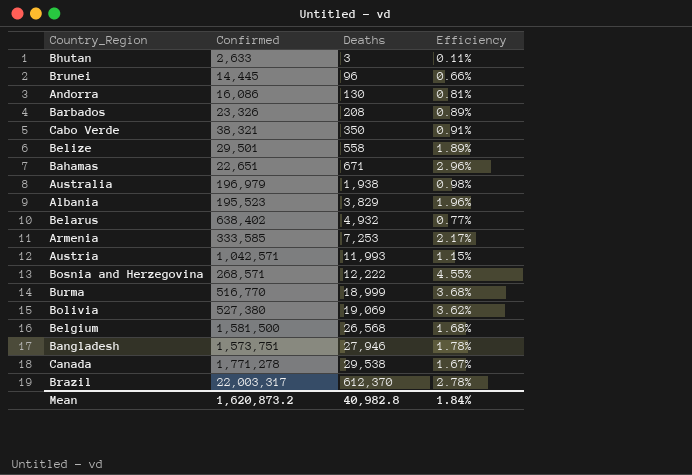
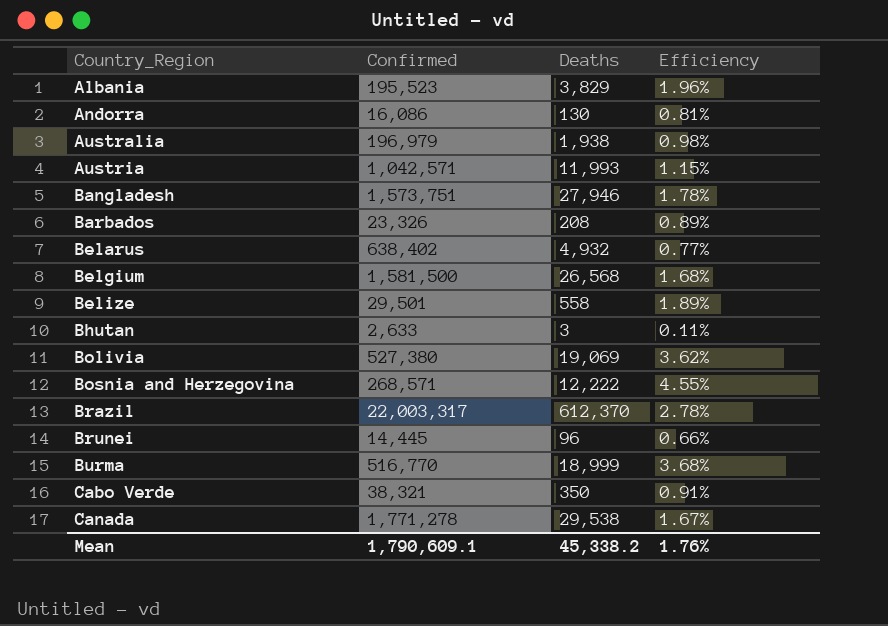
row order: Deaths ascending -> Country_Region ascending
row Bahamas: 22,651 | 671 | 2.96% -> none
row Armenia: 333,585 | 7,253 | 2.17% -> none
Mean | Confirmed: 1,620,873.2 -> 1,790,609.1
Mean | Deaths: 40,982.8 -> 45,338.2
Mean | Efficiency: 1.84% -> 1.76%

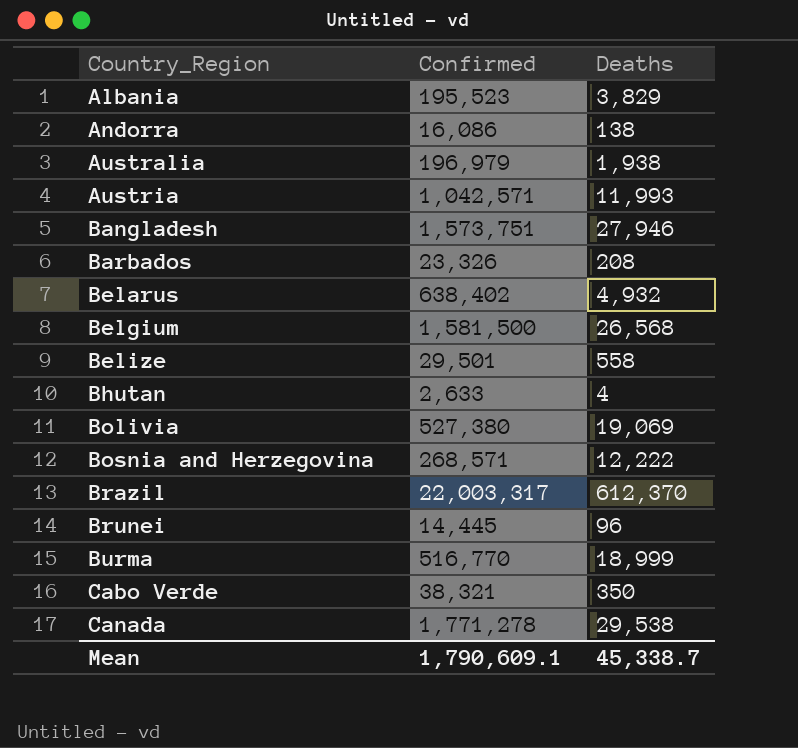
column Efficiency | formula: [Deaths] / [Confirmed] -> none
Andorra | Deaths: 130 -> 138
Bhutan | Deaths: 3 -> 4
Mean | Deaths: 45,338.2 -> 45,338.7

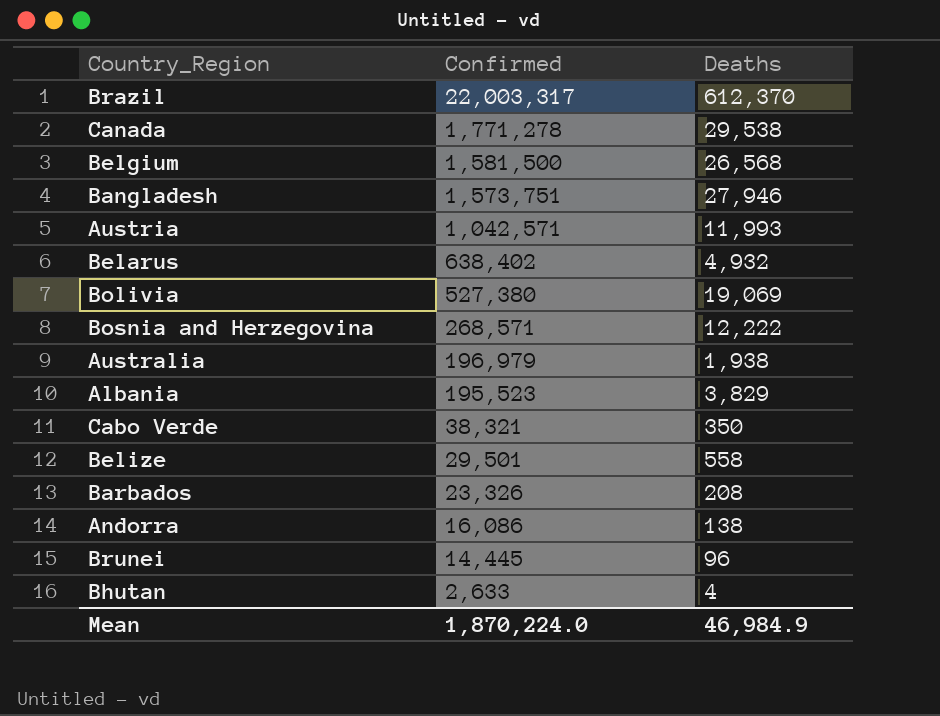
row order: Country_Region ascending -> Confirmed descending
row Burma: 516,770 | 18,999 -> none
Mean | Confirmed: 1,790,609.1 -> 1,870,224.0
Mean | Deaths: 45,338.7 -> 46,984.9

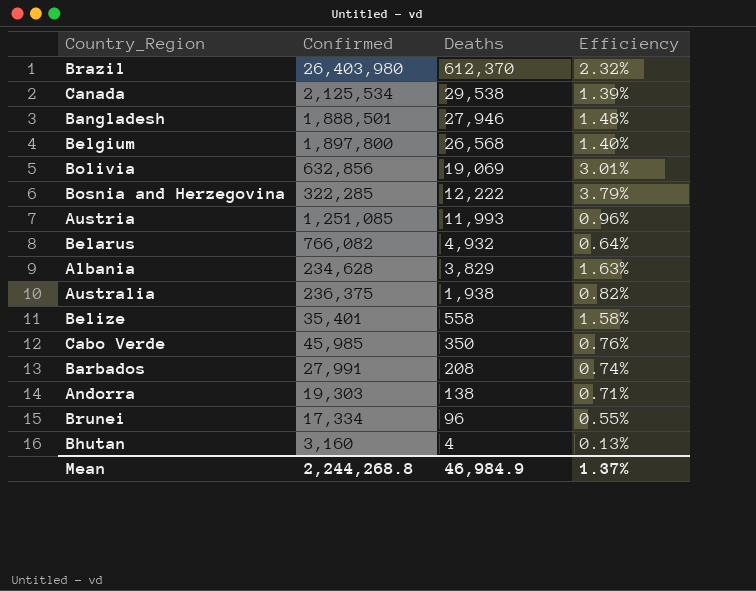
row order: Confirmed descending -> Deaths descending
column Efficiency | formula: none -> [Deaths] / [Confirmed]
Brazil | Confirmed: 22,003,317 -> 26,403,980
Canada | Confirmed: 1,771,278 -> 2,125,534
Bangladesh | Confirmed: 1,573,751 -> 1,888,501
Belgium | Confirmed: 1,581,500 -> 1,897,800
Bolivia | Confirmed: 527,380 -> 632,856
Bosnia and Herzegovina | Confirmed: 268,571 -> 322,285
Austria | Confirmed: 1,042,571 -> 1,251,085
Belarus | Confirmed: 638,402 -> 766,082
Albania | Confirmed: 195,523 -> 234,628
Australia | Confirmed: 196,979 -> 236,375
Belize | Confirmed: 29,501 -> 35,401
Cabo Verde | Confirmed: 38,321 -> 45,985
Barbados | Confirmed: 23,326 -> 27,991
Andorra | Confirmed: 16,086 -> 19,303
Brunei | Confirmed: 14,445 -> 17,334
Bhutan | Confirmed: 2,633 -> 3,160
Mean | Confirmed: 1,870,224.0 -> 2,244,268.8

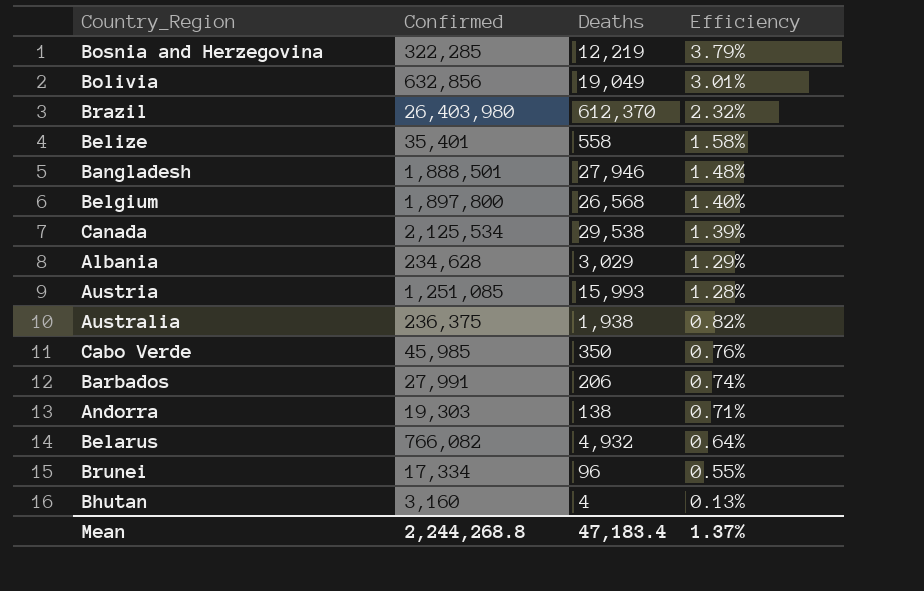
row order: Deaths descending -> Efficiency descending
Bosnia and Herzegovina | Deaths: 12,222 -> 12,219
Bolivia | Deaths: 19,069 -> 19,049
Albania | Deaths: 3,829 -> 3,029
Albania | Efficiency: 1.63% -> 1.29%
Austria | Deaths: 11,993 -> 15,993
Austria | Efficiency: 0.96% -> 1.28%
Barbados | Deaths: 208 -> 206
Mean | Deaths: 46,984.9 -> 47,183.4

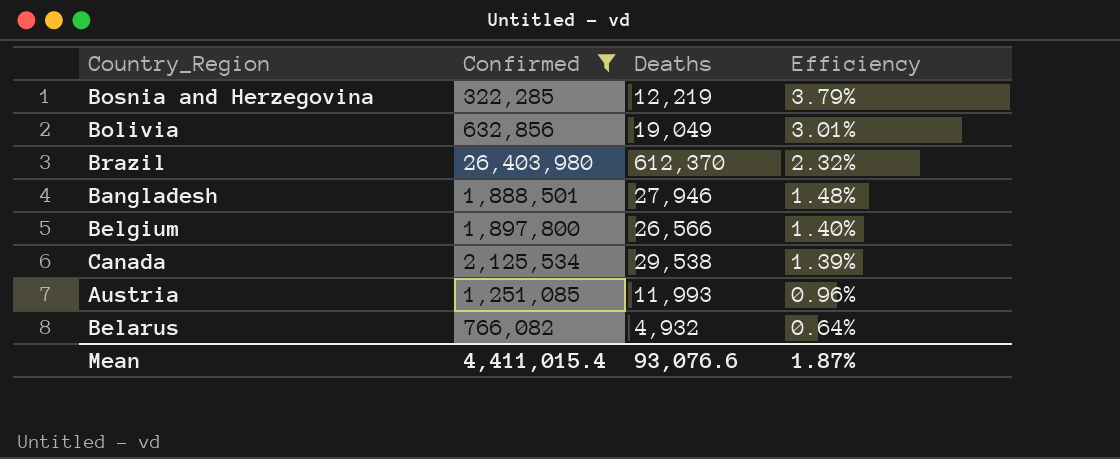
filter: none -> Confirmed >= 322,285
Belgium | Deaths: 26,568 -> 26,566
Austria | Deaths: 15,993 -> 11,993
Austria | Efficiency: 1.28% -> 0.96%
Mean | Confirmed: 2,244,268.8 -> 4,411,015.4
Mean | Deaths: 47,183.4 -> 93,076.6
Mean | Efficiency: 1.37% -> 1.87%

